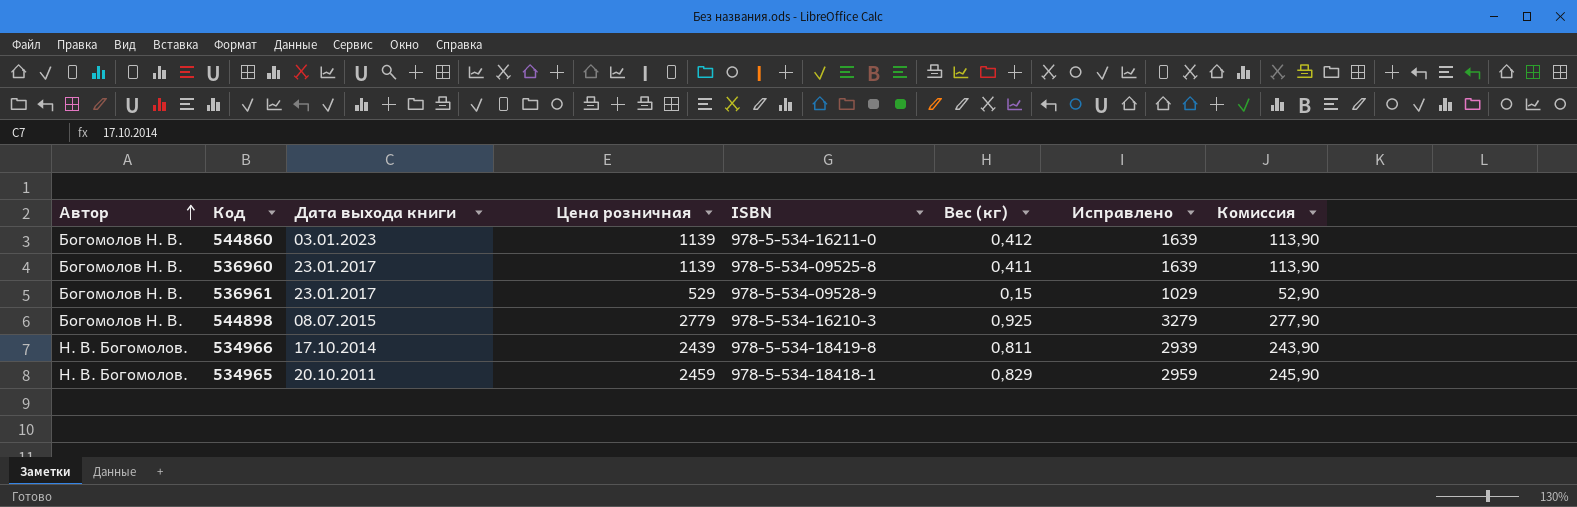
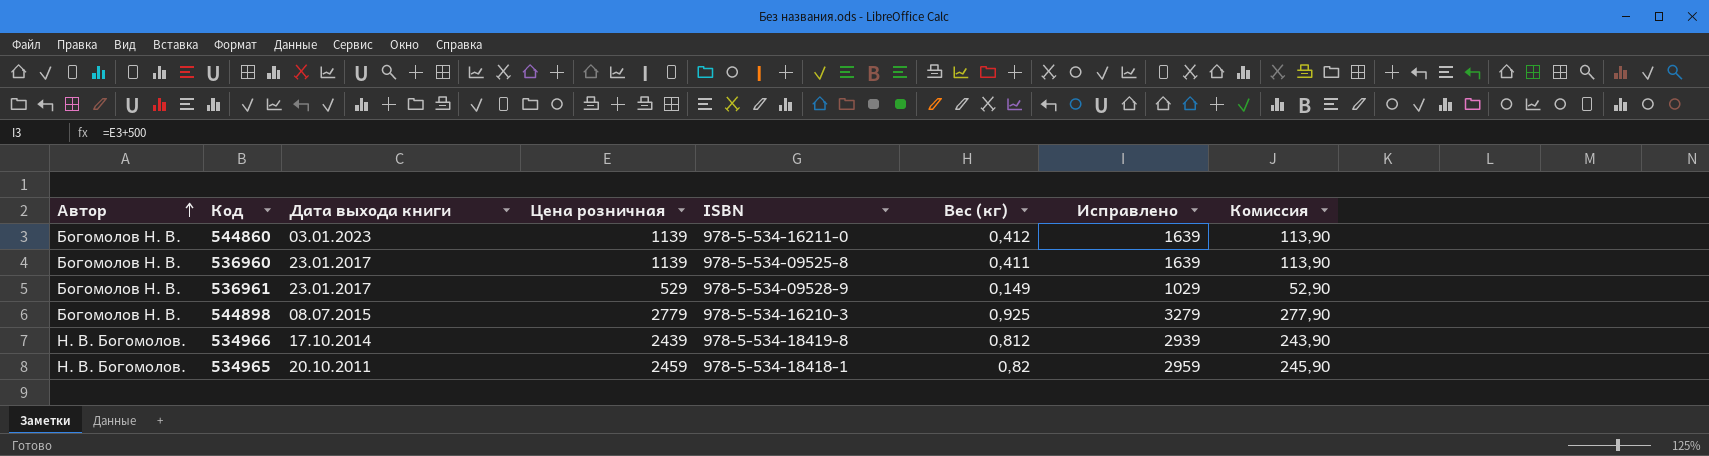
536961 | Вес (кг): 0,15 -> 0,149
534966 | Вес (кг): 0,811 -> 0,812
534965 | Вес (кг): 0,829 -> 0,82

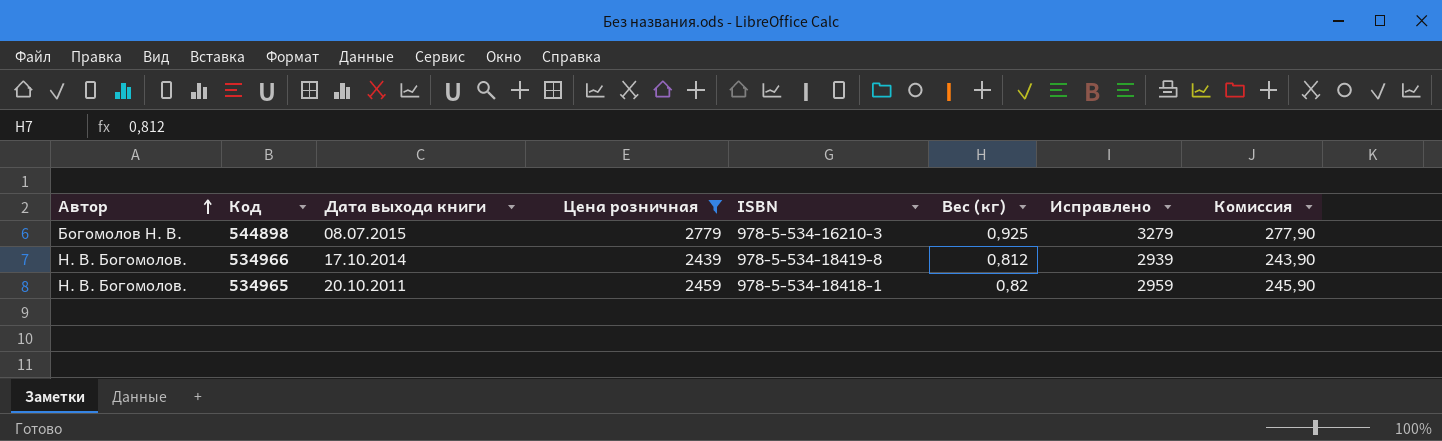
filter: none -> Цена розничная >= 2439

